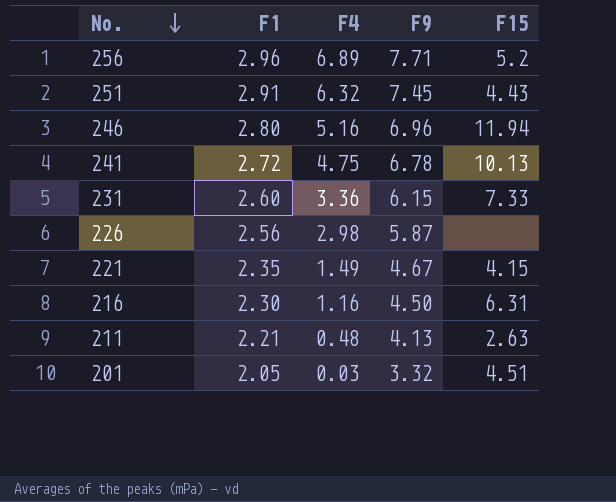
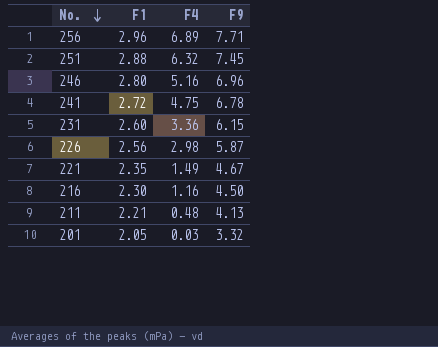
column F15 | position: 5 -> none
251 | F1: 2.91 -> 2.88

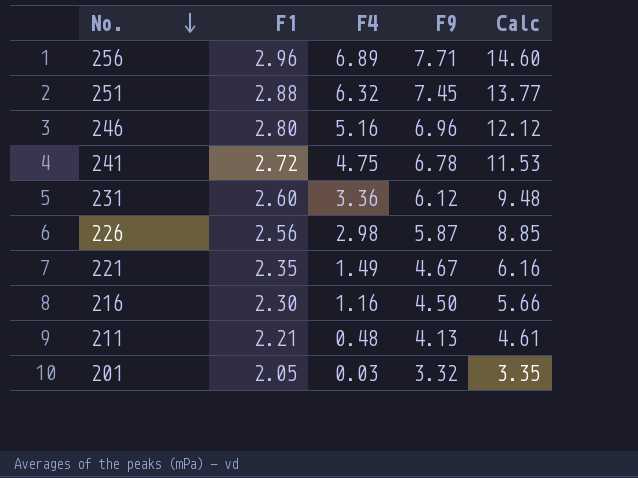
column Calc | formula: none -> [F4] + [F9]
231 | F9: 6.15 -> 6.12

